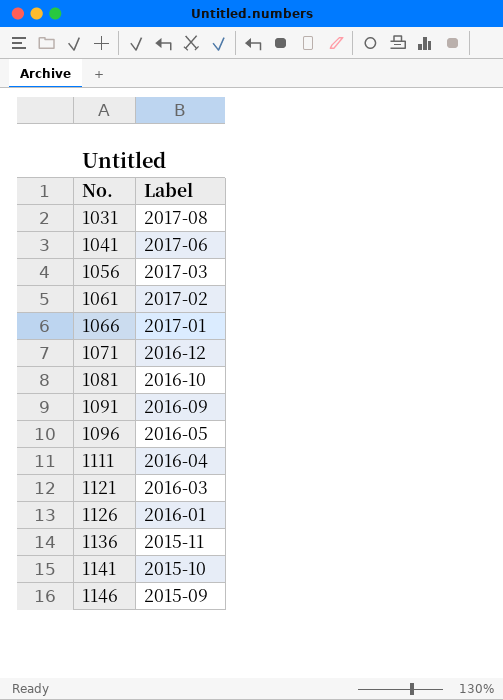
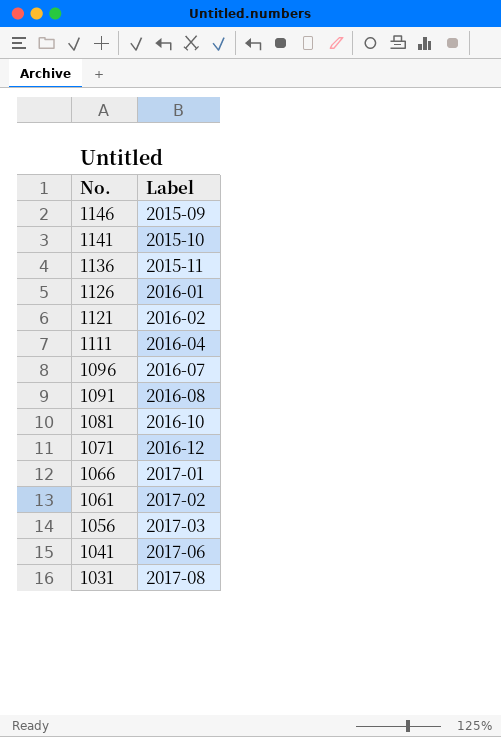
row order: No. ascending -> No. descending
1121 | Label: 2016-03 -> 2016-02
1096 | Label: 2016-05 -> 2016-07
1091 | Label: 2016-09 -> 2016-08

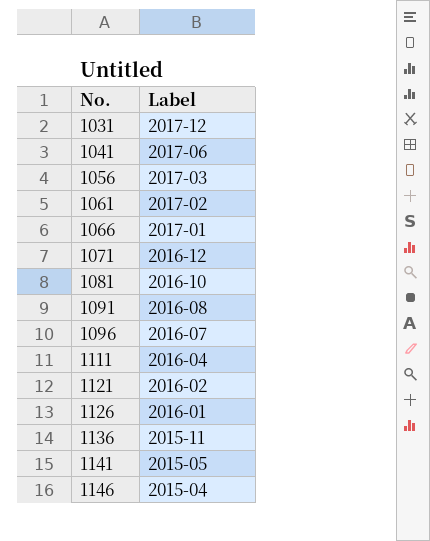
row order: No. descending -> No. ascending
1031 | Label: 2017-08 -> 2017-12
1141 | Label: 2015-10 -> 2015-05
1146 | Label: 2015-09 -> 2015-04

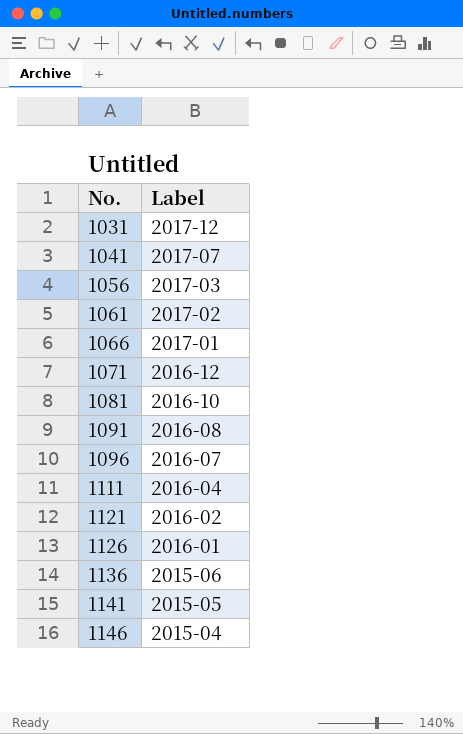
1041 | Label: 2017-06 -> 2017-07
1136 | Label: 2015-11 -> 2015-06

